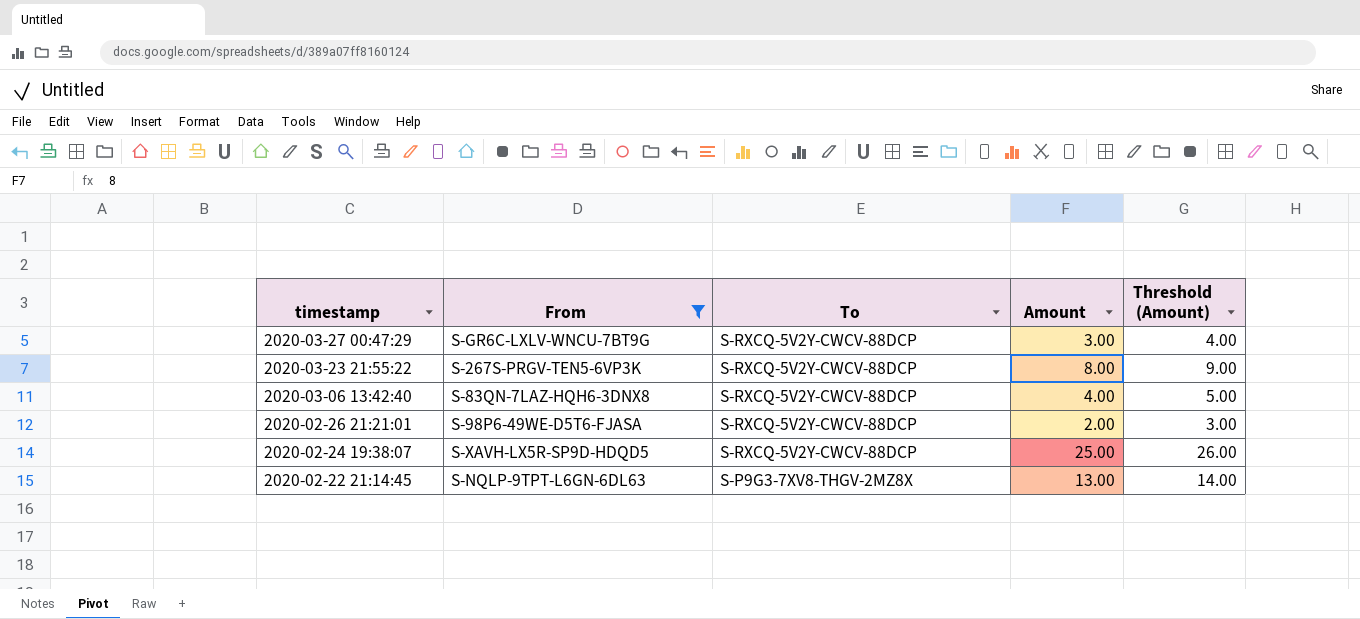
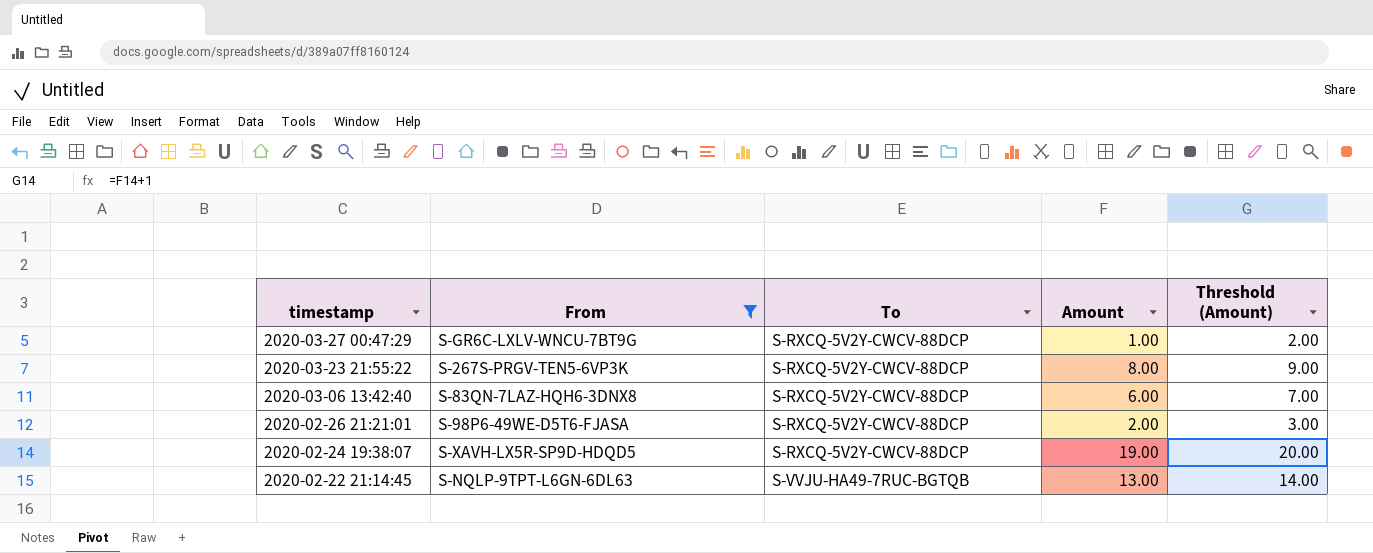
2020-03-27 00:47:29 | Amount: 3.00 -> 1.00
2020-03-27 00:47:29 | Threshold (Amount): 4.00 -> 2.00
2020-03-06 13:42:40 | Amount: 4.00 -> 6.00
2020-03-06 13:42:40 | Threshold (Amount): 5.00 -> 7.00
2020-02-24 19:38:07 | Amount: 25.00 -> 19.00
2020-02-24 19:38:07 | Threshold (Amount): 26.00 -> 20.00
2020-02-22 21:14:45 | To: S-P9G3-7XV8-THGV-2MZ8X -> S-VVJU-HA49-7RUC-BGTQB

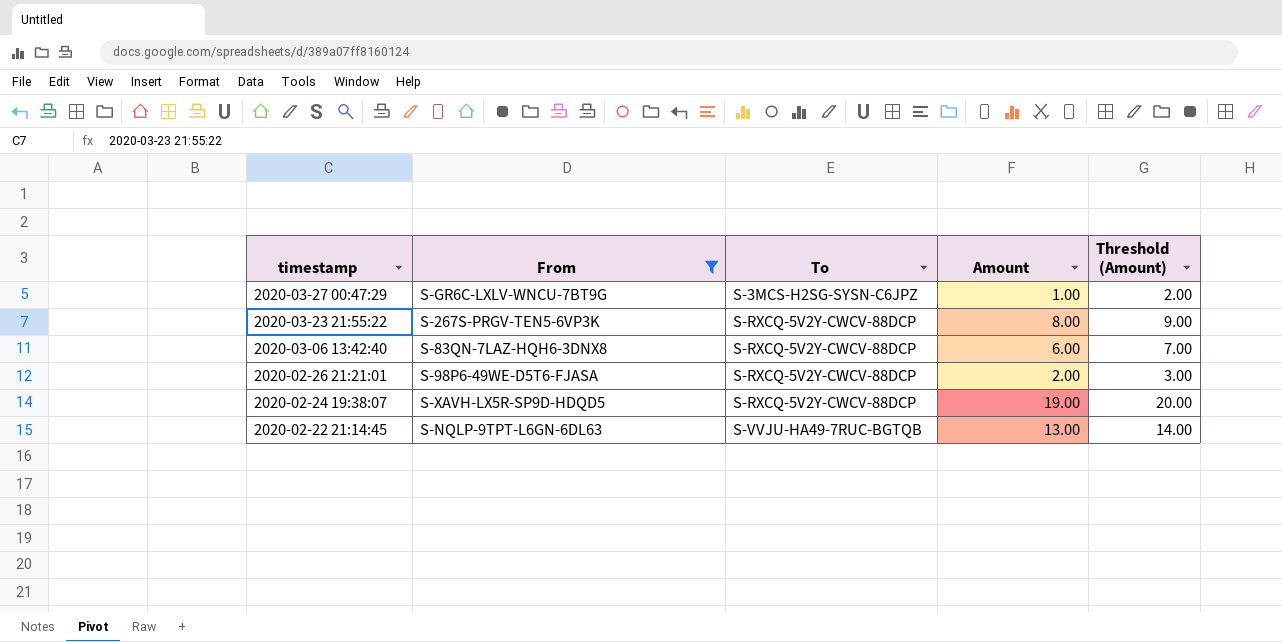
2020-03-27 00:47:29 | To: S-RXCQ-5V2Y-CWCV-88DCP -> S-3MCS-H2SG-SYSN-C6JPZ

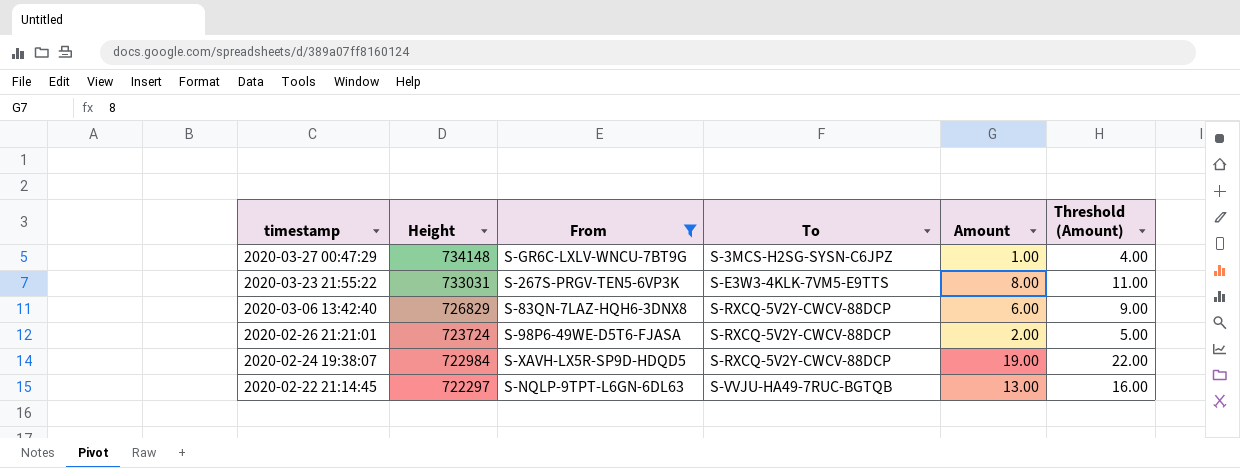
column Height | position: none -> 2
column Threshold (Amount) | formula: [Amount] + 1 -> [Amount] + 3
2020-03-23 21:55:22 | To: S-RXCQ-5V2Y-CWCV-88DCP -> S-E3W3-4KLK-7VM5-E9TTS

